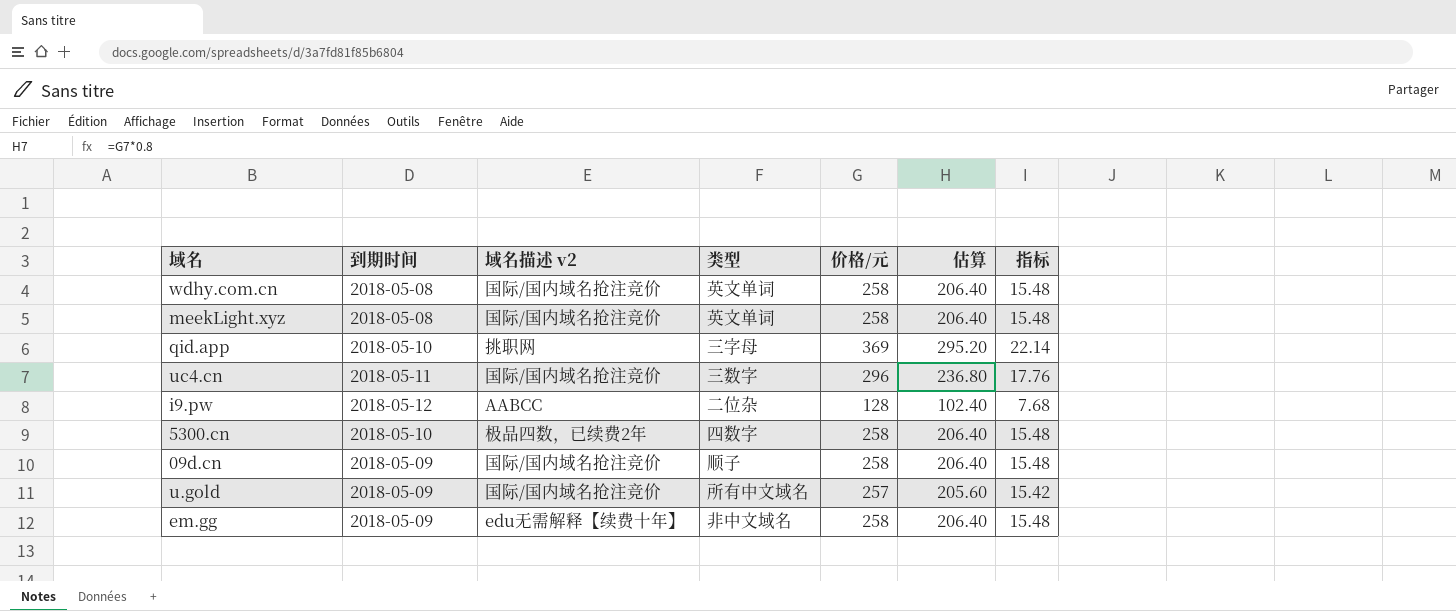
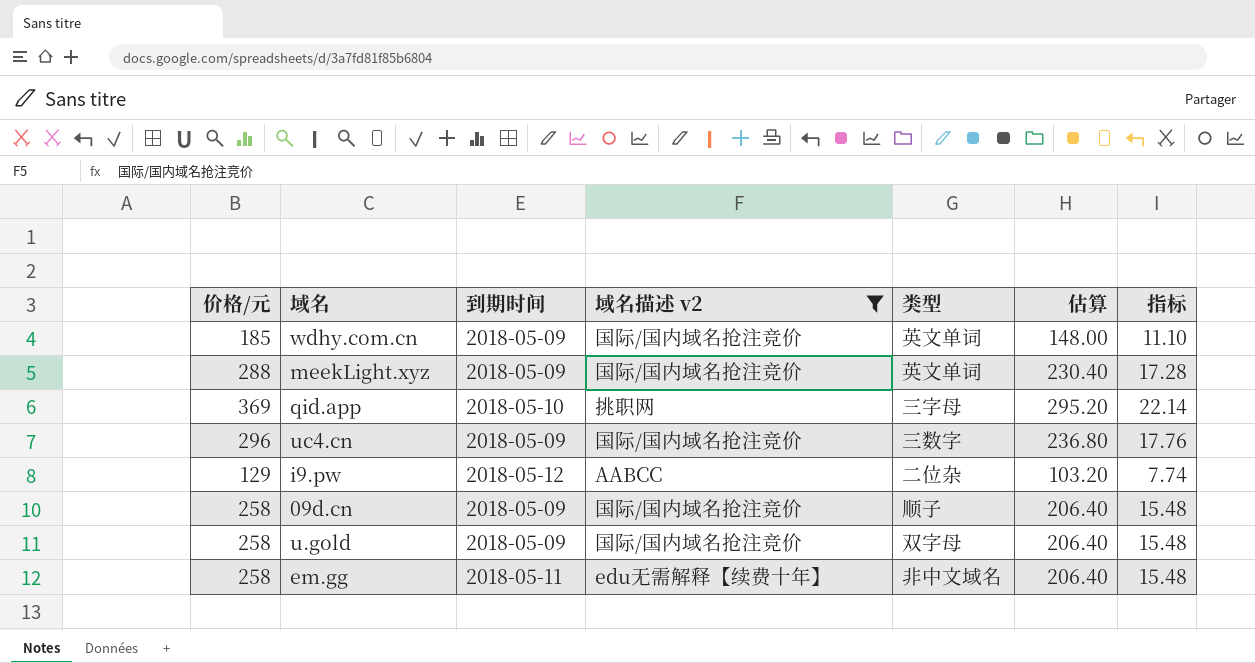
filter: none -> 域名描述 v2 != 极品四数，已续费2年
column 价格/元 | position: 5 -> 1
wdhy.com.cn | 价格/元: 258 -> 185
wdhy.com.cn | 到期时间: 2018-05-08 -> 2018-05-09
wdhy.com.cn | 估算: 206.40 -> 148.00
wdhy.com.cn | 指标: 15.48 -> 11.10
meekLight.xyz | 价格/元: 258 -> 288
meekLight.xyz | 到期时间: 2018-05-08 -> 2018-05-09
meekLight.xyz | 估算: 206.40 -> 230.40
meekLight.xyz | 指标: 15.48 -> 17.28
uc4.cn | 到期时间: 2018-05-11 -> 2018-05-09
i9.pw | 价格/元: 128 -> 129
i9.pw | 估算: 102.40 -> 103.20
i9.pw | 指标: 7.68 -> 7.74
u.gold | 价格/元: 257 -> 258
u.gold | 类型: 所有中文域名 -> 双字母
u.gold | 估算: 205.60 -> 206.40
u.gold | 指标: 15.42 -> 15.48
em.gg | 到期时间: 2018-05-09 -> 2018-05-11

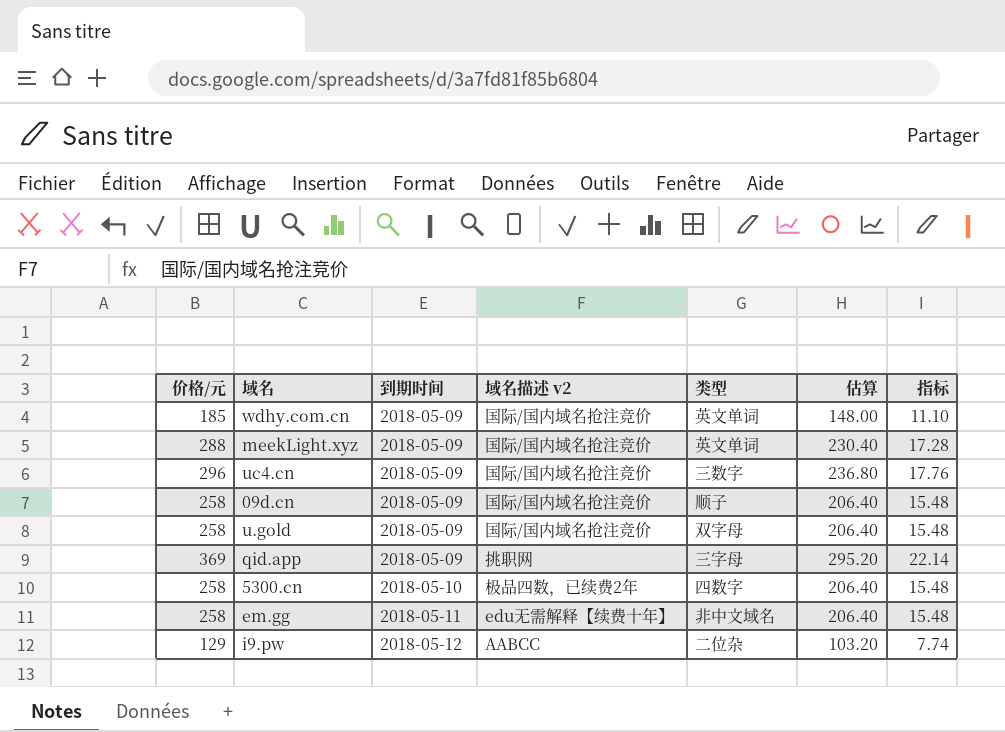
filter: 域名描述 v2 != 极品四数，已续费2年 -> none
row order: none -> 到期时间 ascending
qid.app | 到期时间: 2018-05-10 -> 2018-05-09

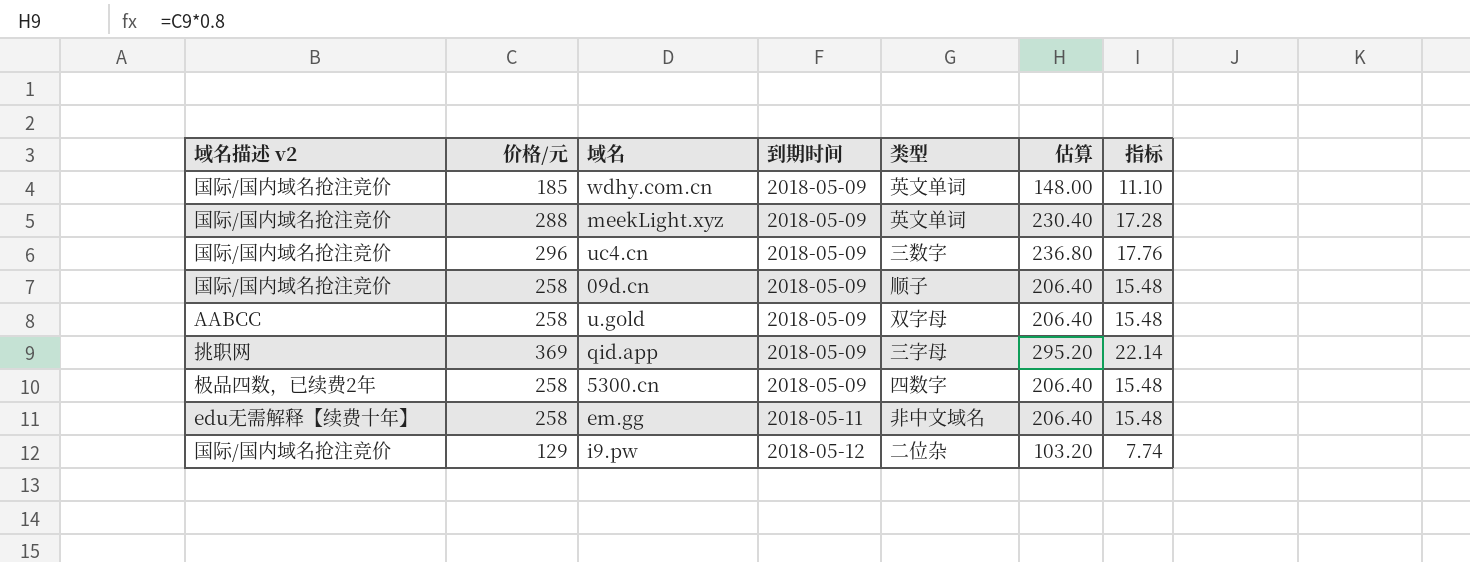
column 域名描述 v2 | position: 4 -> 1
u.gold | 域名描述 v2: 国际/国内域名抢注竞价 -> AABCC
5300.cn | 到期时间: 2018-05-10 -> 2018-05-09
i9.pw | 域名描述 v2: AABCC -> 国际/国内域名抢注竞价

